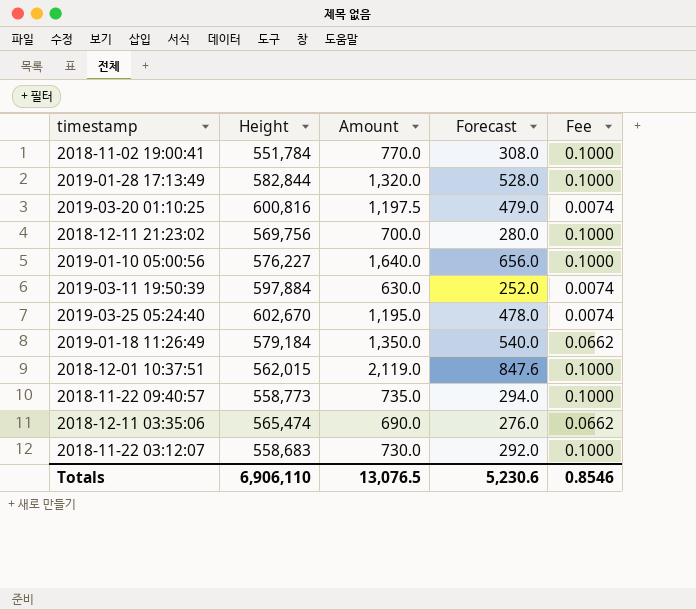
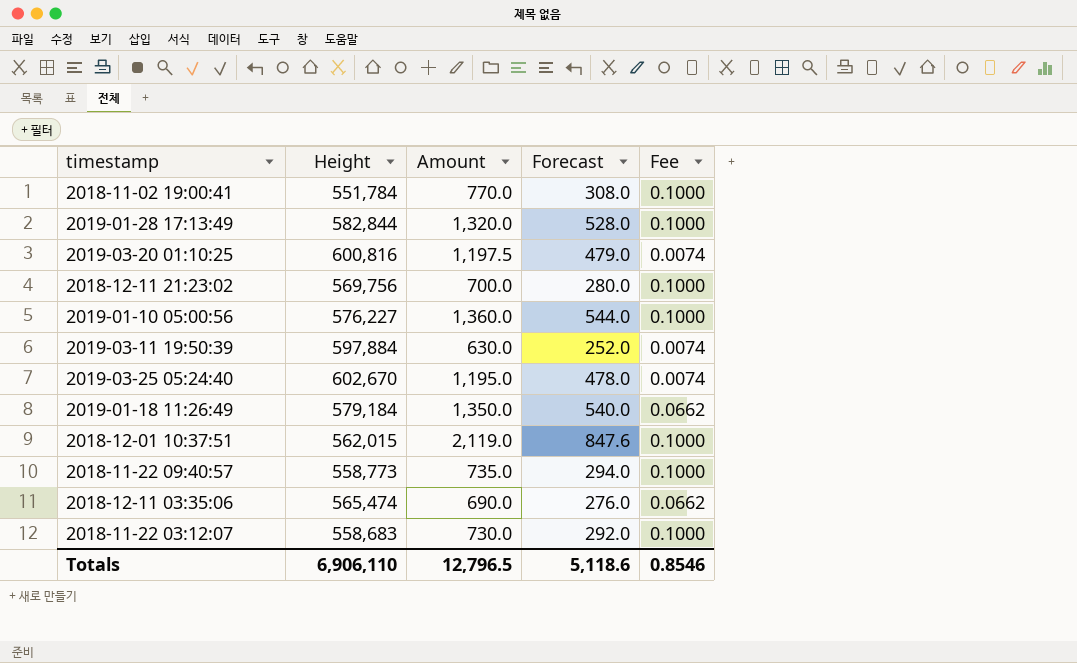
2019-01-10 05:00:56 | Amount: 1,640.0 -> 1,360.0
2019-01-10 05:00:56 | Forecast: 656.0 -> 544.0
Totals | Amount: 13,076.5 -> 12,796.5
Totals | Forecast: 5,230.6 -> 5,118.6

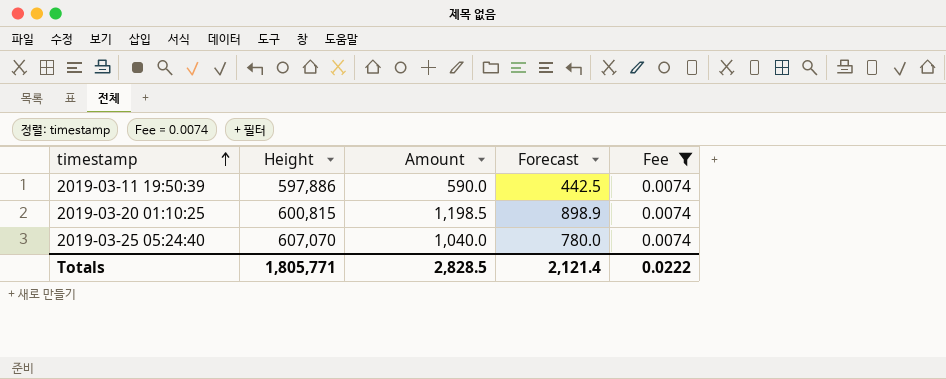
filter: none -> Fee = 0.0074
row order: none -> timestamp ascending
column Forecast | formula: [Amount] * 0.4 -> [Amount] * 0.75
2019-03-11 19:50:39 | Height: 597,884 -> 597,886
2019-03-11 19:50:39 | Amount: 630.0 -> 590.0
2019-03-20 01:10:25 | Height: 600,816 -> 600,815
2019-03-20 01:10:25 | Amount: 1,197.5 -> 1,198.5
2019-03-25 05:24:40 | Height: 602,670 -> 607,070
2019-03-25 05:24:40 | Amount: 1,195.0 -> 1,040.0
Totals | Height: 6,906,110 -> 1,805,771
Totals | Amount: 12,796.5 -> 2,828.5
Totals | Forecast: 5,118.6 -> 2,121.4
Totals | Fee: 0.8546 -> 0.0222

